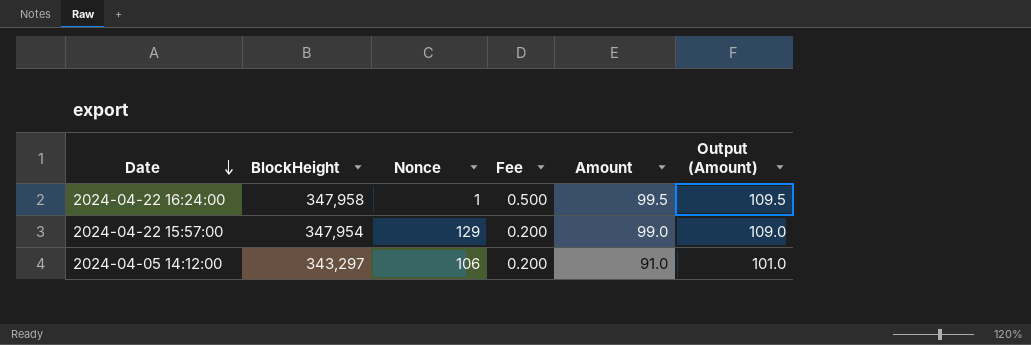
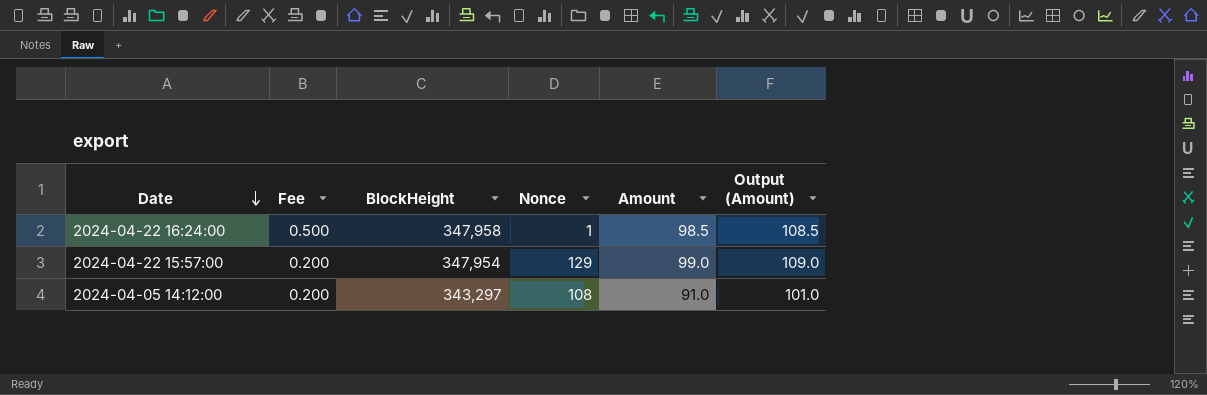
column Fee | position: 4 -> 2
2024-04-22 16:24:00 | Amount: 99.5 -> 98.5
2024-04-22 16:24:00 | Output (Amount): 109.5 -> 108.5
2024-04-05 14:12:00 | Nonce: 106 -> 108

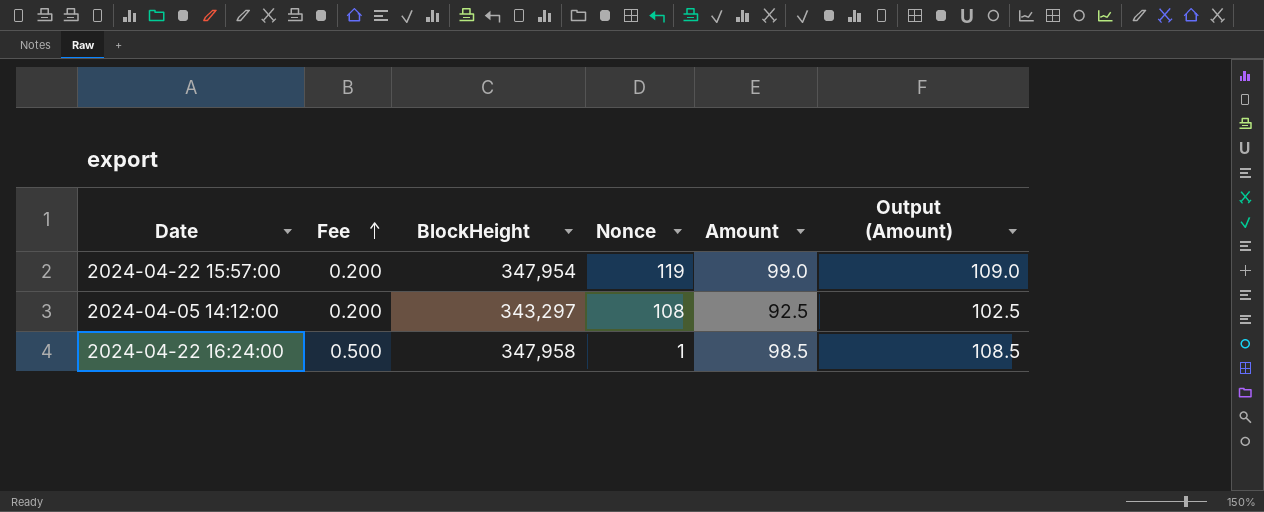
row order: Date descending -> Fee ascending
2024-04-22 15:57:00 | Nonce: 129 -> 119
2024-04-05 14:12:00 | Amount: 91.0 -> 92.5
2024-04-05 14:12:00 | Output (Amount): 101.0 -> 102.5

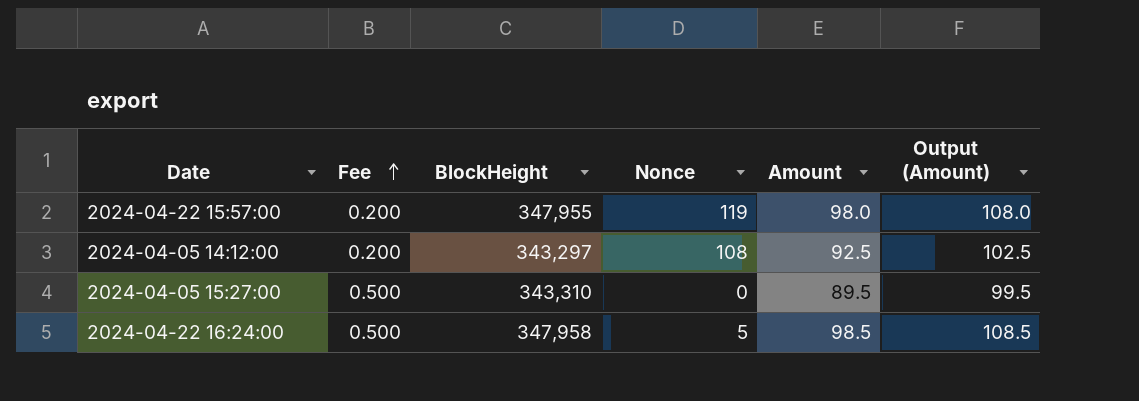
2024-04-22 15:57:00 | BlockHeight: 347,954 -> 347,955
2024-04-22 15:57:00 | Amount: 99.0 -> 98.0
2024-04-22 15:57:00 | Output (Amount): 109.0 -> 108.0
row 2024-04-05 15:27:00: none -> 0.500 | 343,310 | 0 | 89.5 | 99.5
2024-04-22 16:24:00 | Nonce: 1 -> 5

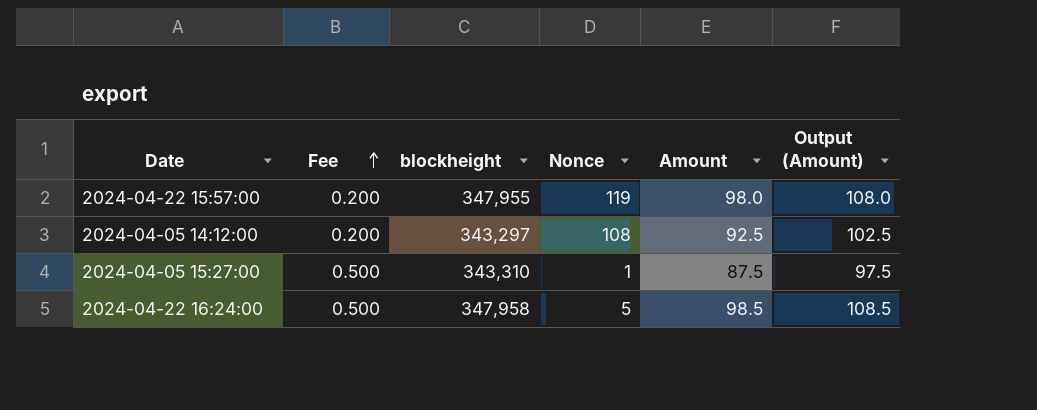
column name: BlockHeight -> blockheight
2024-04-05 15:27:00 | Nonce: 0 -> 1
2024-04-05 15:27:00 | Amount: 89.5 -> 87.5
2024-04-05 15:27:00 | Output (Amount): 99.5 -> 97.5

